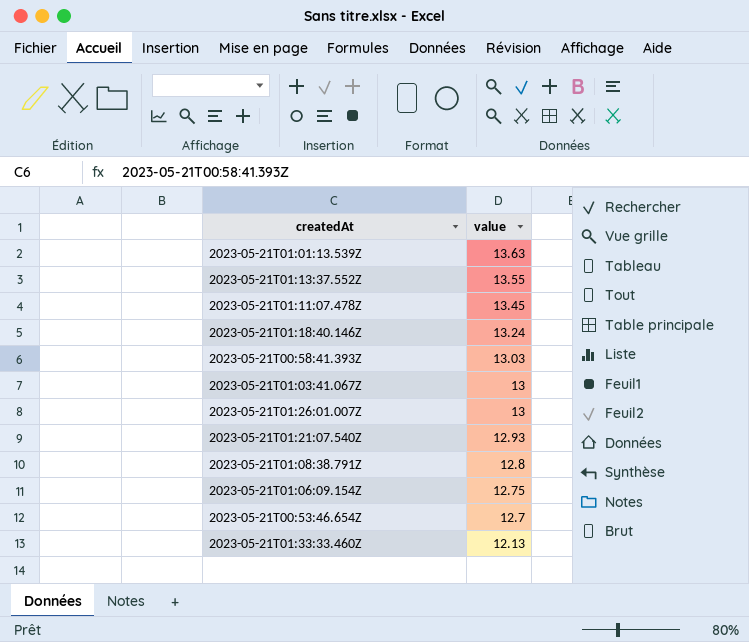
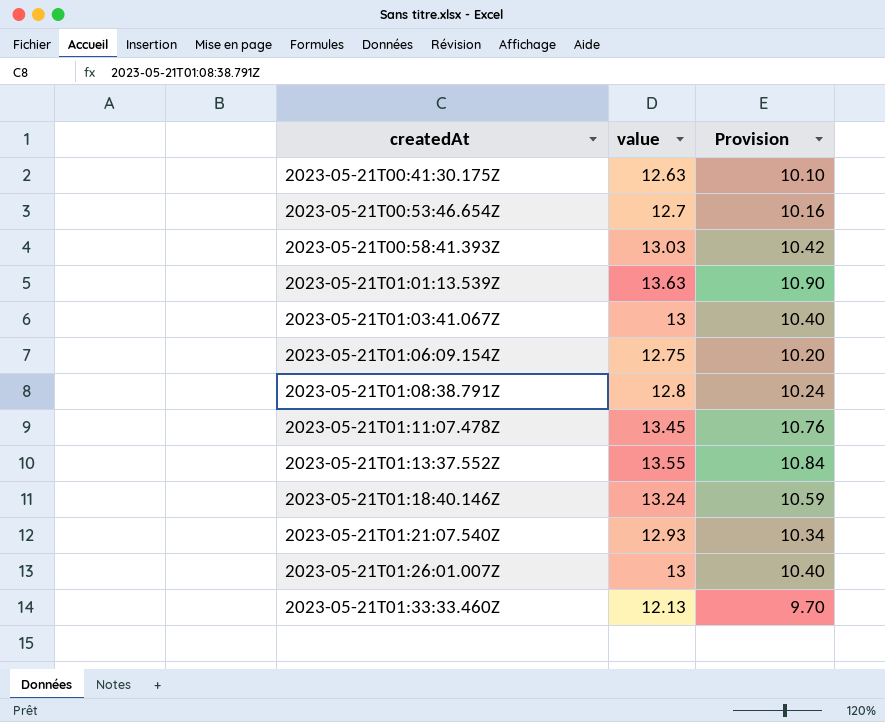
row order: value descending -> createdAt ascending
column Provision | formula: none -> [value] * 0.8
row 2023-05-21T00:41:30.175Z: none -> 12.63 | 10.10

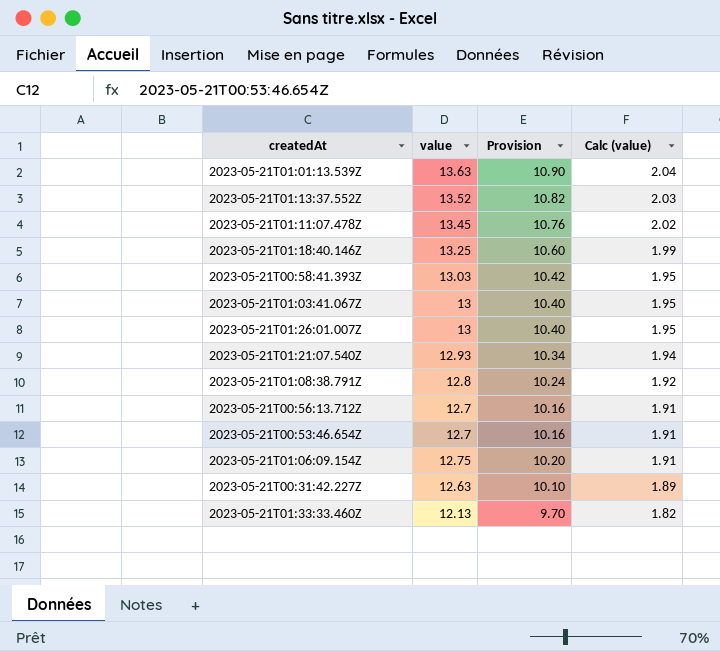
row order: createdAt ascending -> Calc (value) descending
column Calc (value) | formula: none -> [value] * 0.15
row 2023-05-21T00:41:30.175Z: 12.63 | 10.10 -> none
2023-05-21T01:13:37.552Z | value: 13.55 -> 13.52
2023-05-21T01:13:37.552Z | Provision: 10.84 -> 10.82
2023-05-21T01:18:40.146Z | value: 13.24 -> 13.25
2023-05-21T01:18:40.146Z | Provision: 10.59 -> 10.60
row 2023-05-21T00:56:13.712Z: none -> 12.7 | 10.16 | 1.91
row 2023-05-21T00:31:42.227Z: none -> 12.63 | 10.10 | 1.89

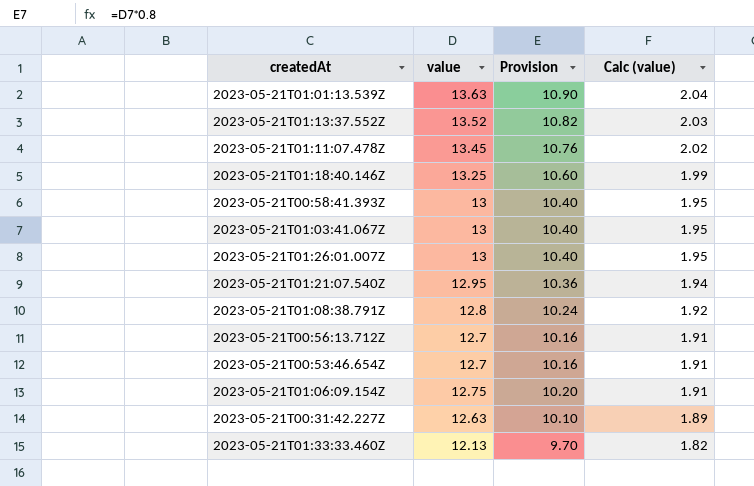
2023-05-21T00:58:41.393Z | value: 13.03 -> 13
2023-05-21T00:58:41.393Z | Provision: 10.42 -> 10.40
2023-05-21T01:21:07.540Z | value: 12.93 -> 12.95
2023-05-21T01:21:07.540Z | Provision: 10.34 -> 10.36

